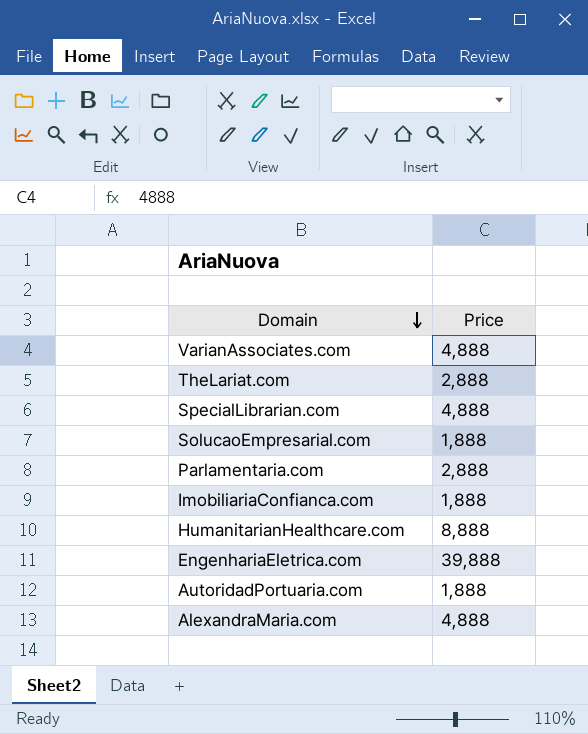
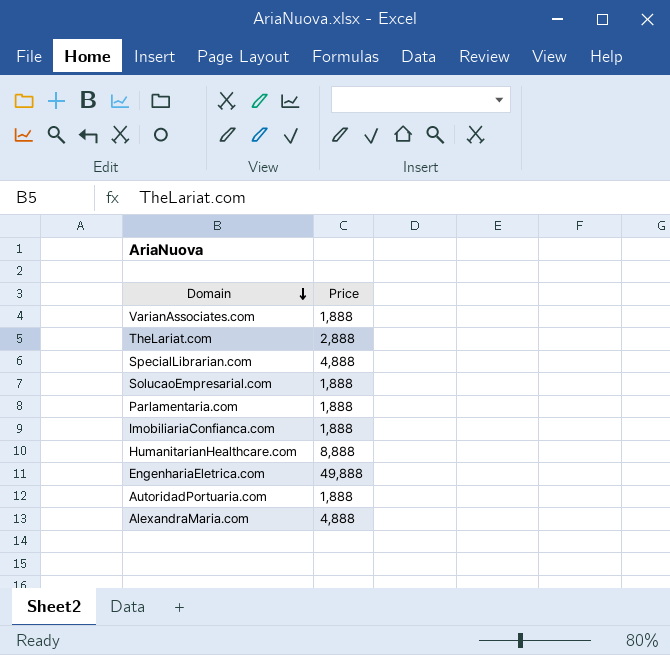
VarianAssociates.com | Price: 4,888 -> 1,888
Parlamentaria.com | Price: 2,888 -> 1,888
EngenhariaEletrica.com | Price: 39,888 -> 49,888

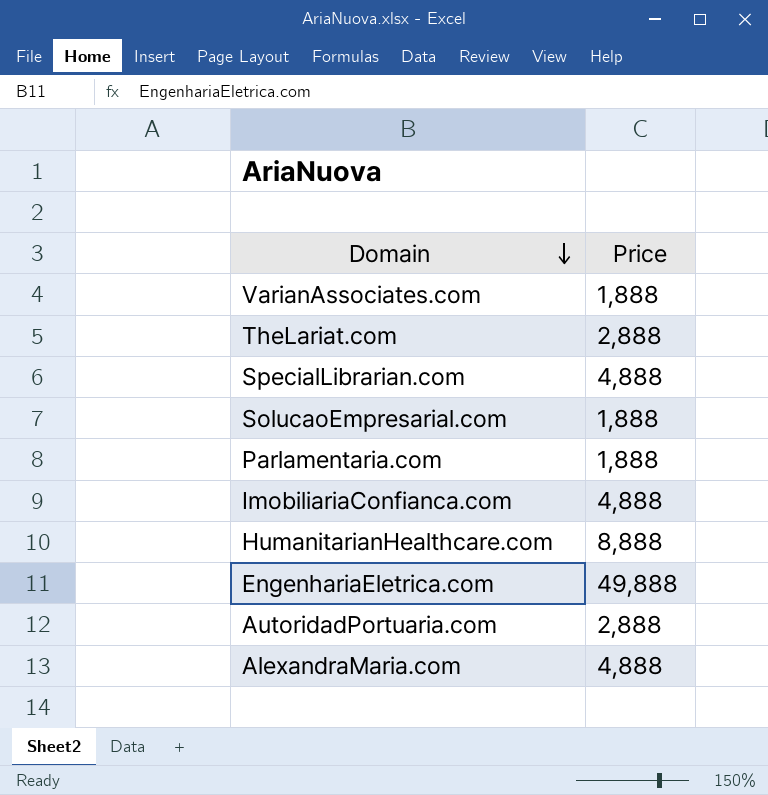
ImobiliariaConfianca.com | Price: 1,888 -> 4,888
AutoridadPortuaria.com | Price: 1,888 -> 2,888

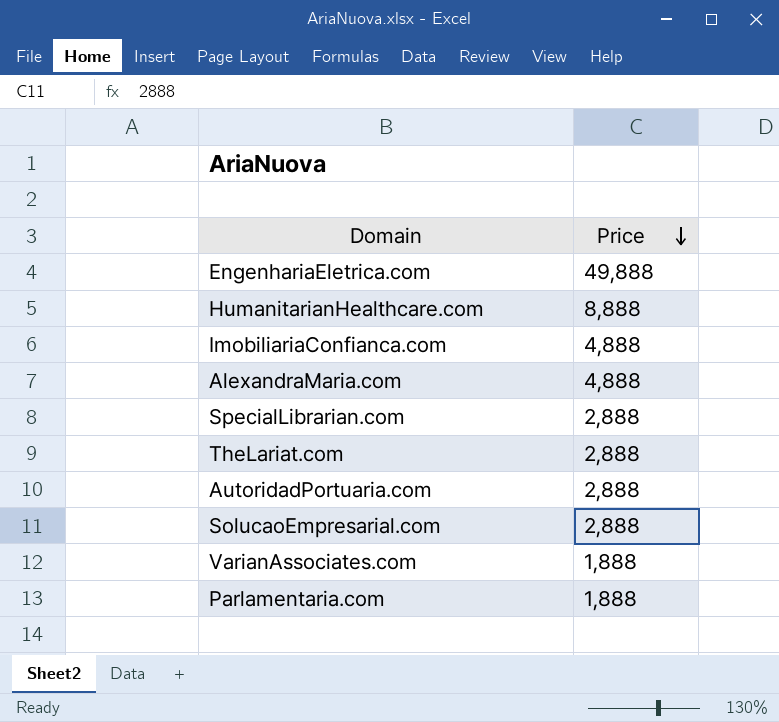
row order: Domain descending -> Price descending
SpecialLibrarian.com | Price: 4,888 -> 2,888
SolucaoEmpresarial.com | Price: 1,888 -> 2,888

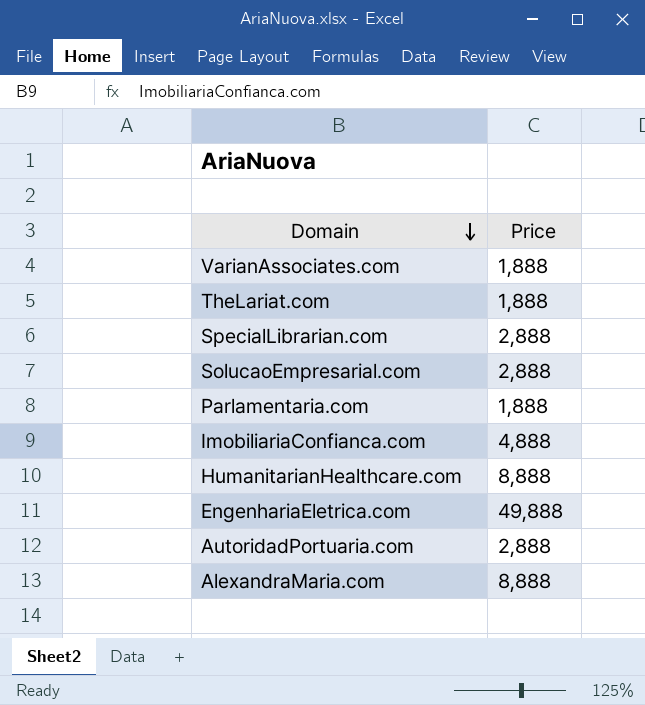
row order: Price descending -> Domain descending
TheLariat.com | Price: 2,888 -> 1,888
AlexandraMaria.com | Price: 4,888 -> 8,888

